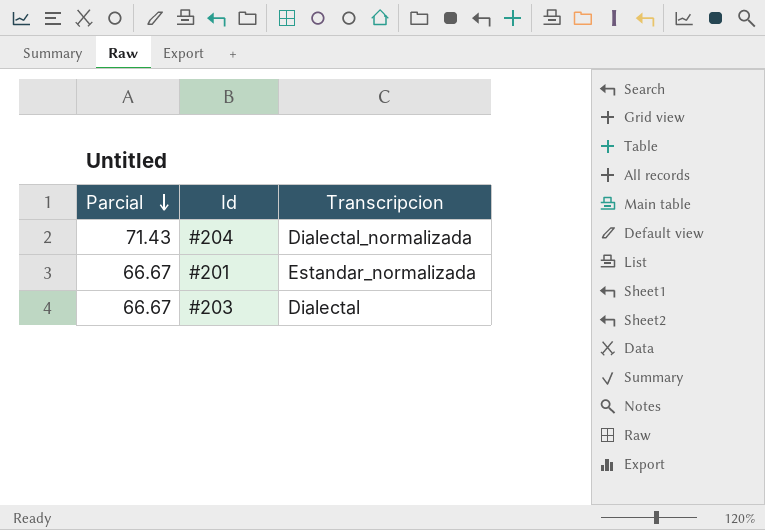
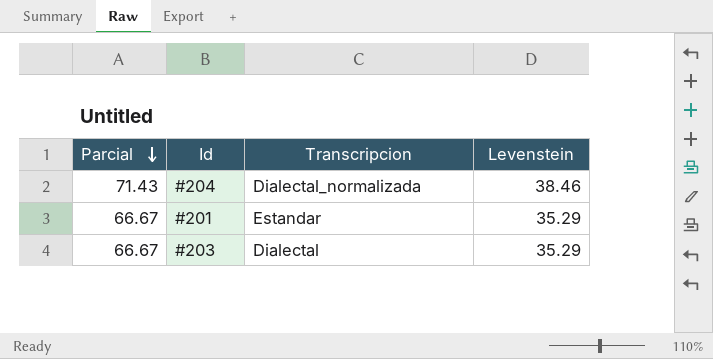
column Levenstein | position: none -> 4
#201 | Transcripcion: Estandar_normalizada -> Estandar

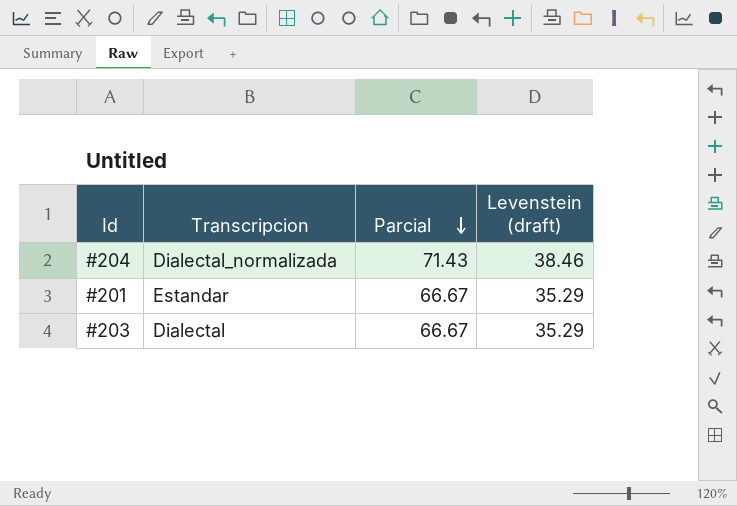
column Parcial | position: 1 -> 3
column name: Levenstein -> Levenstein (draft)

